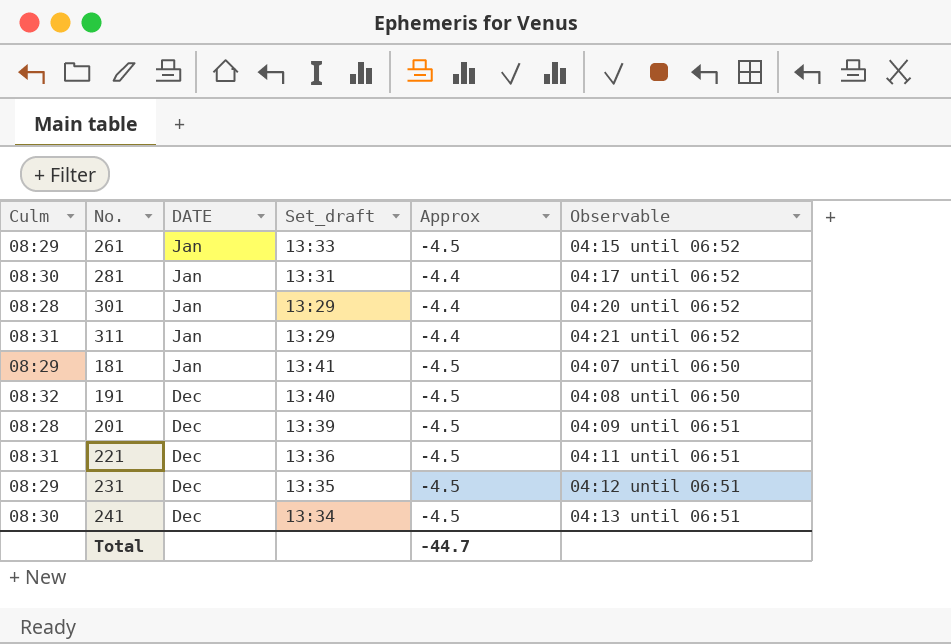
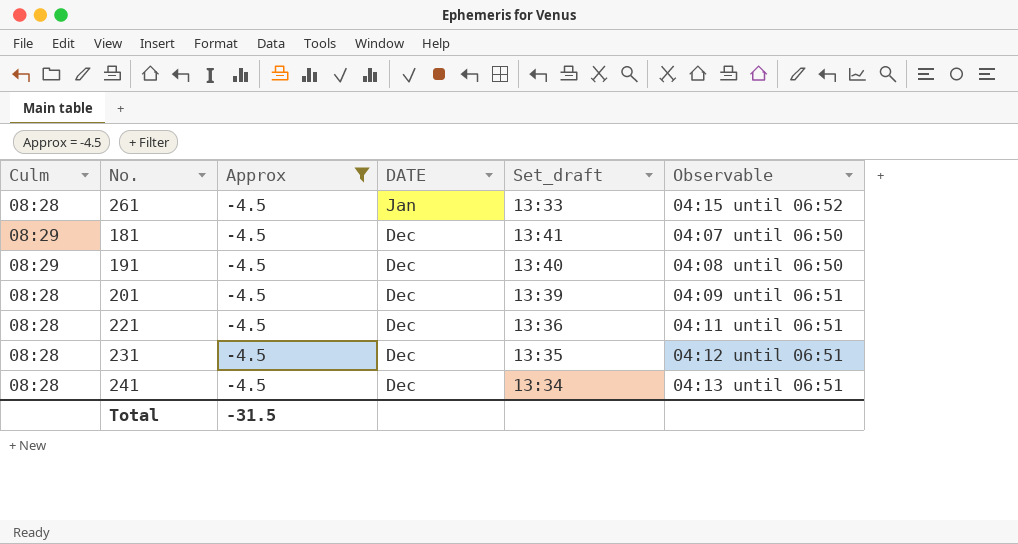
filter: none -> Approx = -4.5
column Approx | position: 5 -> 3
261 | Culm: 08:29 -> 08:28
181 | DATE: Jan -> Dec
191 | Culm: 08:32 -> 08:29
221 | Culm: 08:31 -> 08:28
231 | Culm: 08:29 -> 08:28
241 | Culm: 08:30 -> 08:28
Total | Approx: -44.7 -> -31.5

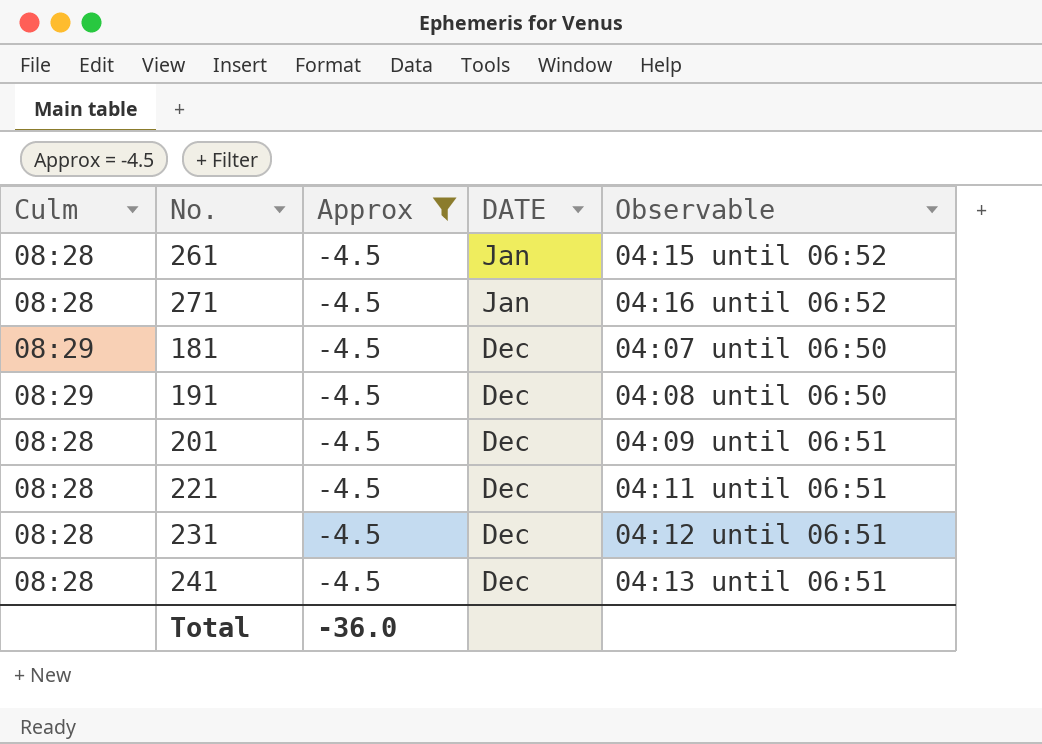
column Set_draft | position: 5 -> none
row 271: none -> 08:28 | -4.5 | Jan | 04:16 until 06:52
Total | Approx: -31.5 -> -36.0

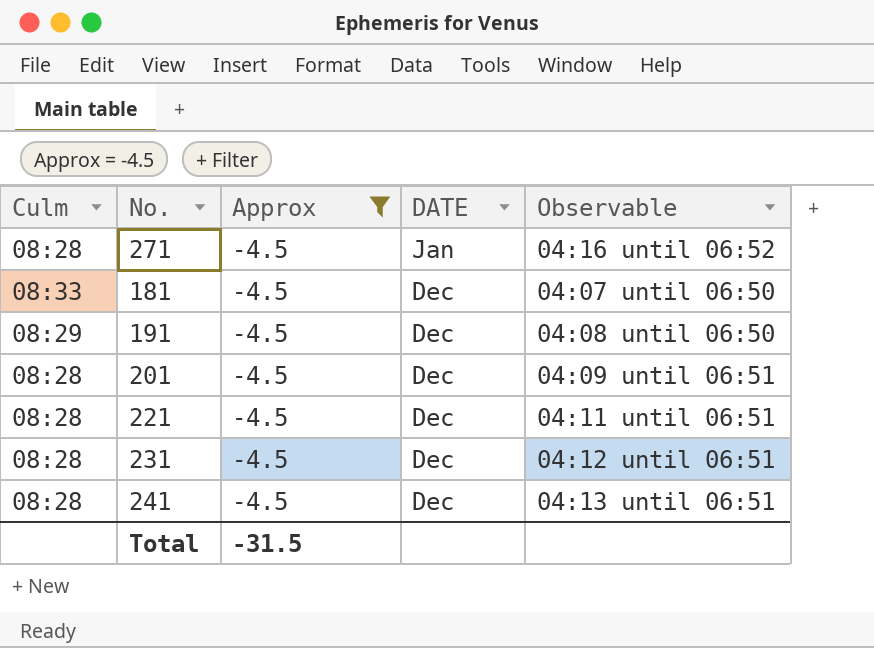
row 261: 08:28 | -4.5 | Jan | 04:15 until 06:52 -> none
181 | Culm: 08:29 -> 08:33
Total | Approx: -36.0 -> -31.5

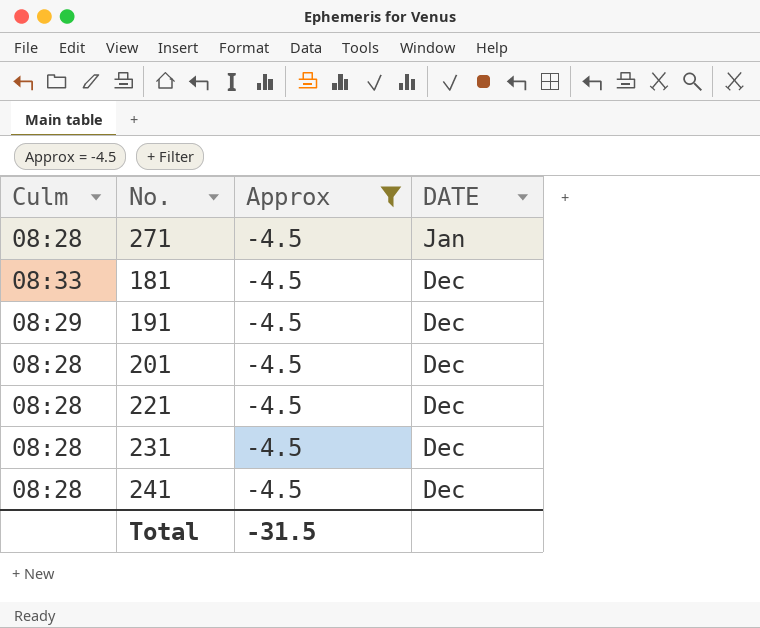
column Observable | position: 5 -> none

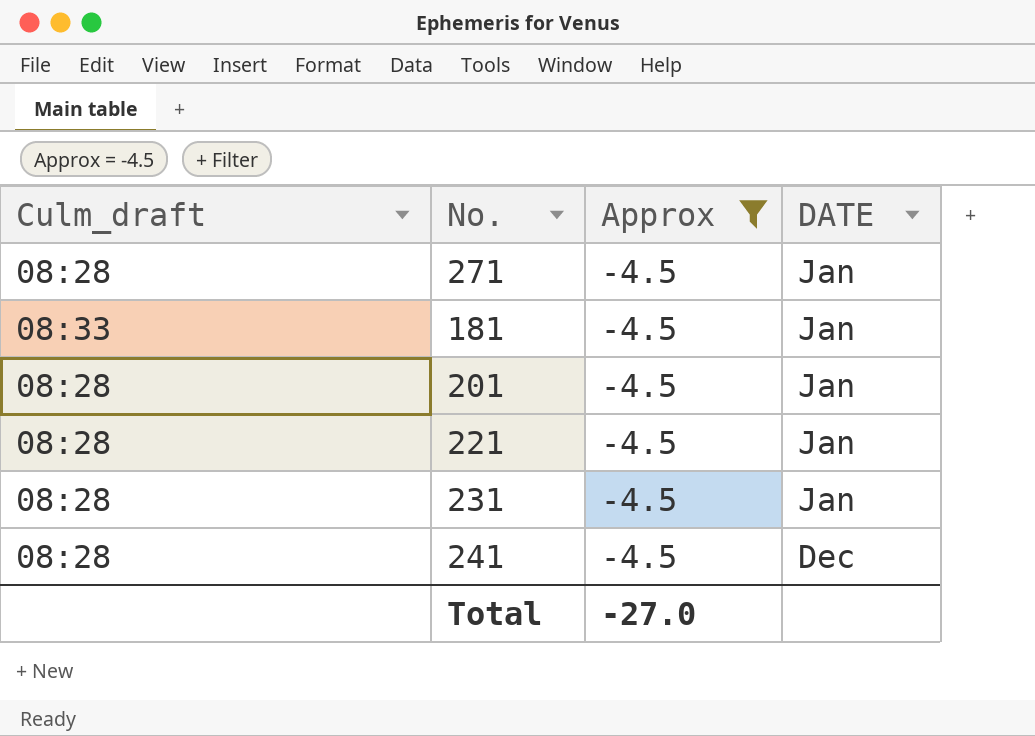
column name: Culm -> Culm_draft
row 191: 08:29 | -4.5 | Dec -> none
181 | DATE: Dec -> Jan
201 | DATE: Dec -> Jan
221 | DATE: Dec -> Jan
231 | DATE: Dec -> Jan
Total | Approx: -31.5 -> -27.0

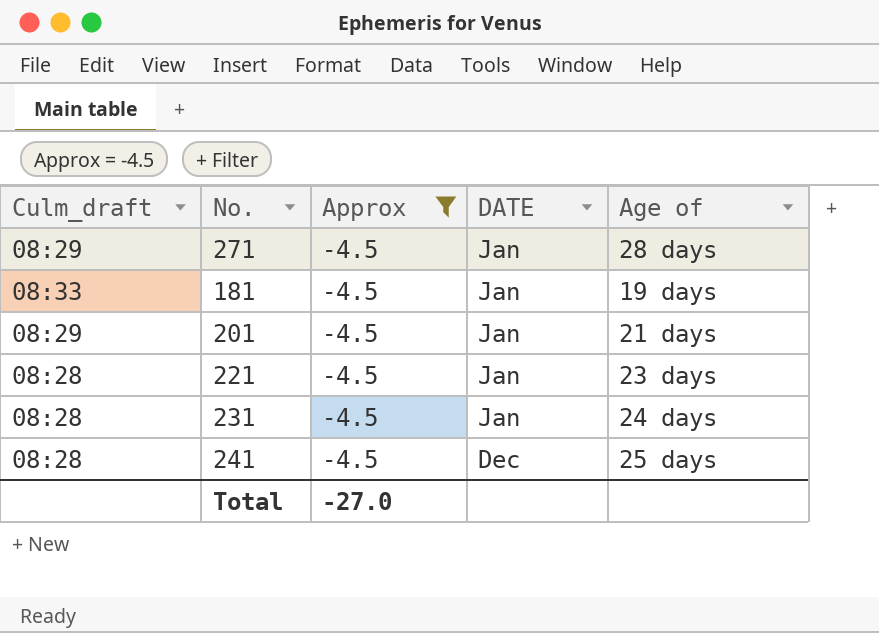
column Age of | position: none -> 5
271 | Culm_draft: 08:28 -> 08:29
201 | Culm_draft: 08:28 -> 08:29

